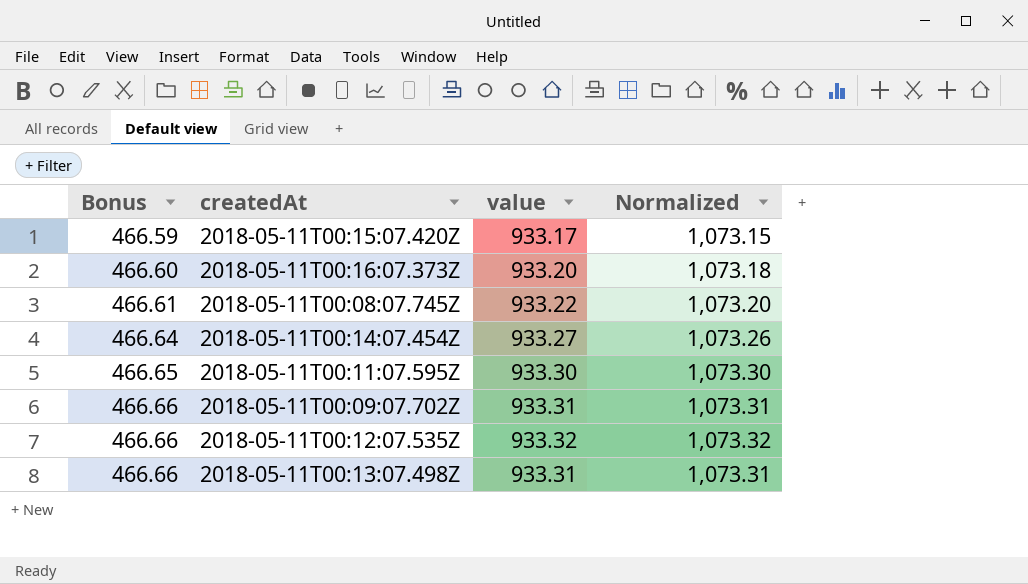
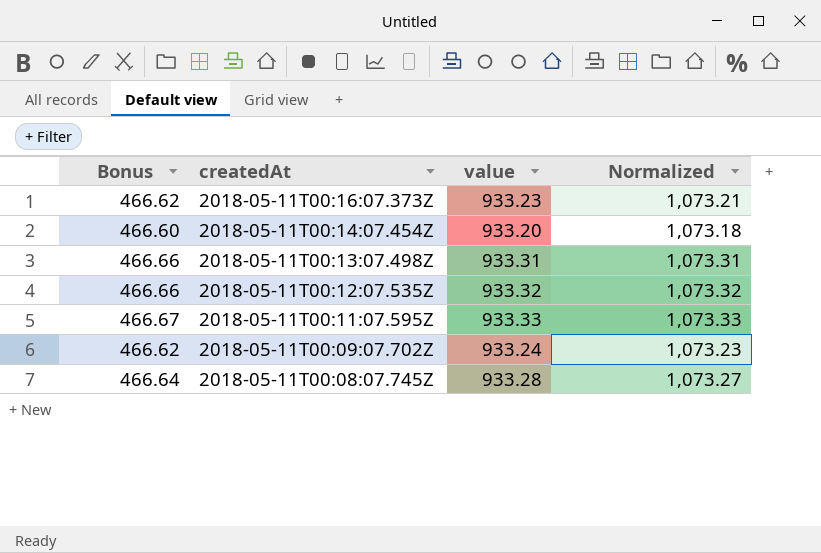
row order: Bonus ascending -> createdAt descending
row 2018-05-11T00:15:07.420Z: 466.59 | 933.17 | 1,073.15 -> none
2018-05-11T00:16:07.373Z | Bonus: 466.60 -> 466.62
2018-05-11T00:16:07.373Z | value: 933.20 -> 933.23
2018-05-11T00:16:07.373Z | Normalized: 1,073.18 -> 1,073.21
2018-05-11T00:14:07.454Z | Bonus: 466.64 -> 466.60
2018-05-11T00:14:07.454Z | value: 933.27 -> 933.20
2018-05-11T00:14:07.454Z | Normalized: 1,073.26 -> 1,073.18
2018-05-11T00:11:07.595Z | Bonus: 466.65 -> 466.67
2018-05-11T00:11:07.595Z | value: 933.30 -> 933.33
2018-05-11T00:11:07.595Z | Normalized: 1,073.30 -> 1,073.33
2018-05-11T00:09:07.702Z | Bonus: 466.66 -> 466.62
2018-05-11T00:09:07.702Z | value: 933.31 -> 933.24
2018-05-11T00:09:07.702Z | Normalized: 1,073.31 -> 1,073.23
2018-05-11T00:08:07.745Z | Bonus: 466.61 -> 466.64
2018-05-11T00:08:07.745Z | value: 933.22 -> 933.28
2018-05-11T00:08:07.745Z | Normalized: 1,073.20 -> 1,073.27

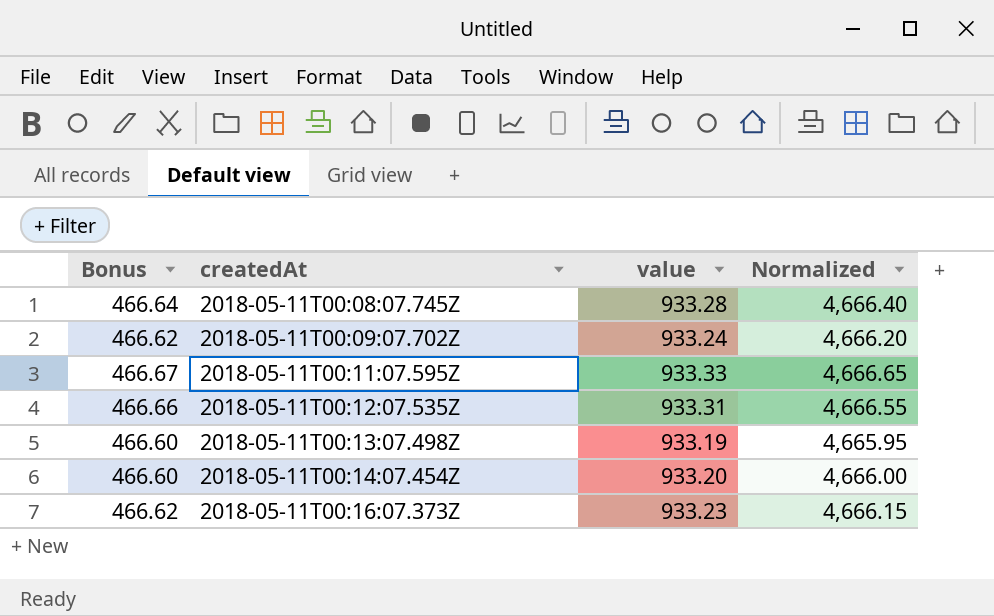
row order: createdAt descending -> createdAt ascending
column Normalized | formula: [value] * 1.15 -> [value] * 5
2018-05-11T00:12:07.535Z | value: 933.32 -> 933.31
2018-05-11T00:13:07.498Z | Bonus: 466.66 -> 466.60
2018-05-11T00:13:07.498Z | value: 933.31 -> 933.19

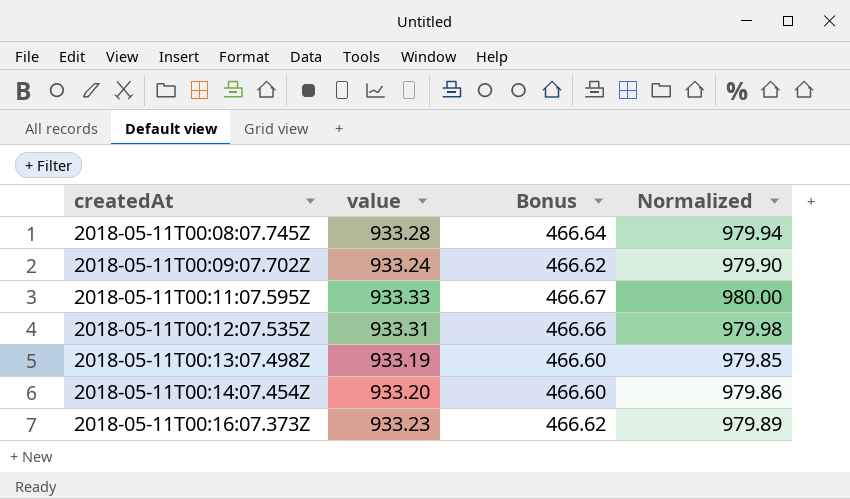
column Bonus | position: 1 -> 3
column Normalized | formula: [value] * 5 -> [value] * 1.05

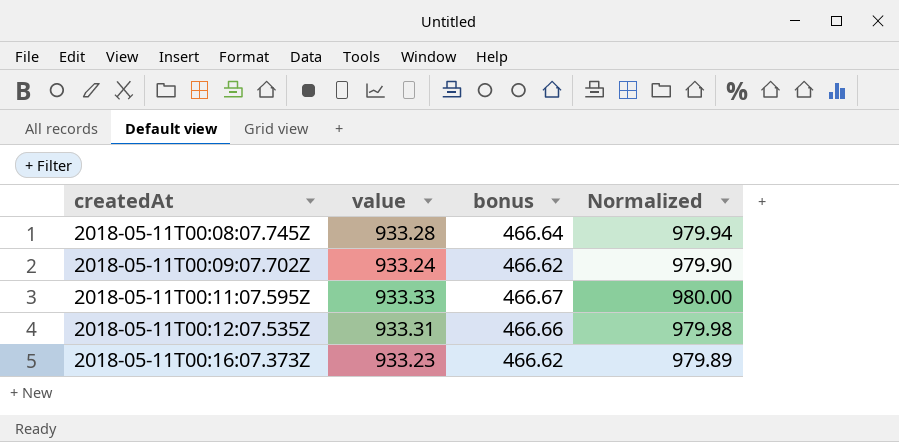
column name: Bonus -> bonus
row 2018-05-11T00:13:07.498Z: 933.19 | 466.60 | 979.85 -> none
row 2018-05-11T00:14:07.454Z: 933.20 | 466.60 | 979.86 -> none

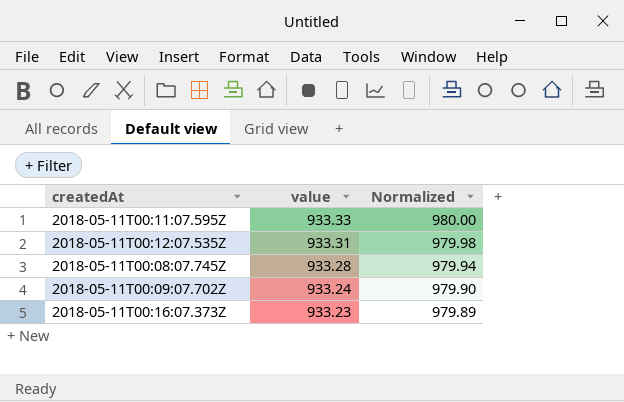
row order: createdAt ascending -> value descending
column bonus | formula: [value] * 0.5 -> none

